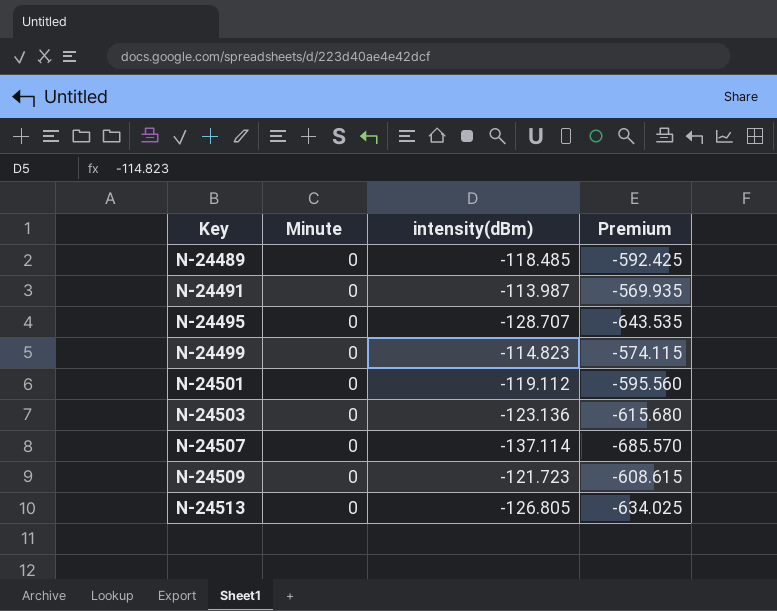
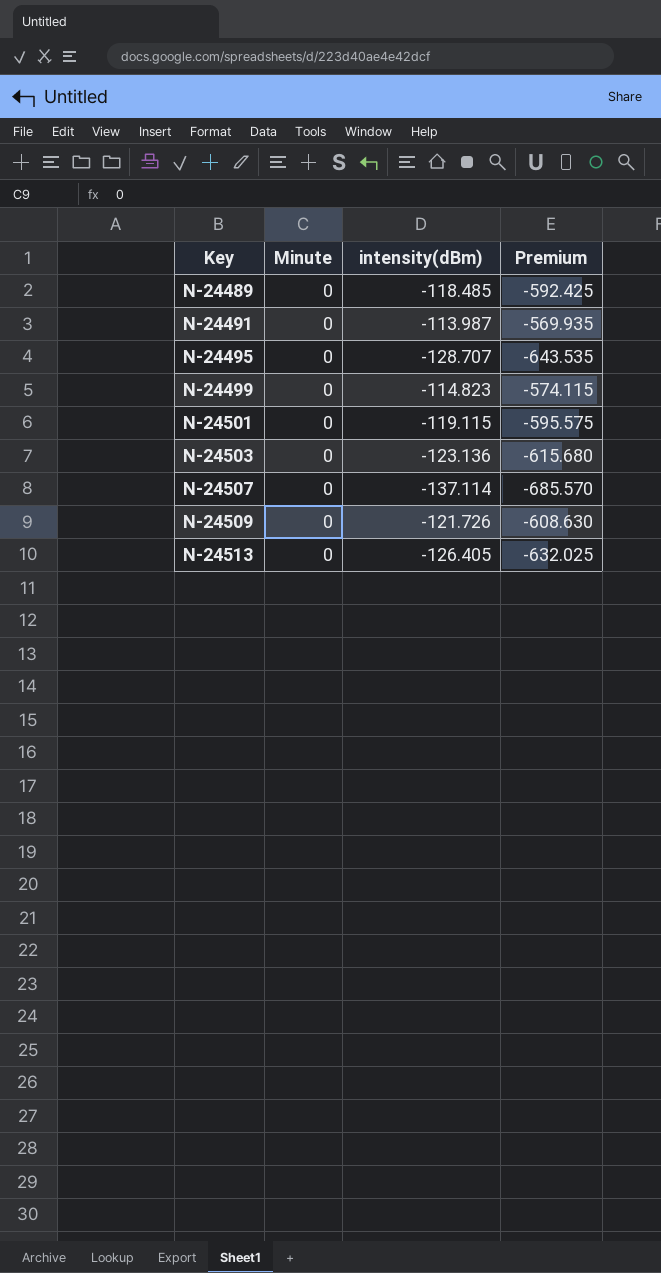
N-24501 | intensity(dBm): -119.112 -> -119.115
N-24501 | Premium: -595.560 -> -595.575
N-24509 | intensity(dBm): -121.723 -> -121.726
N-24509 | Premium: -608.615 -> -608.630
N-24513 | intensity(dBm): -126.805 -> -126.405
N-24513 | Premium: -634.025 -> -632.025

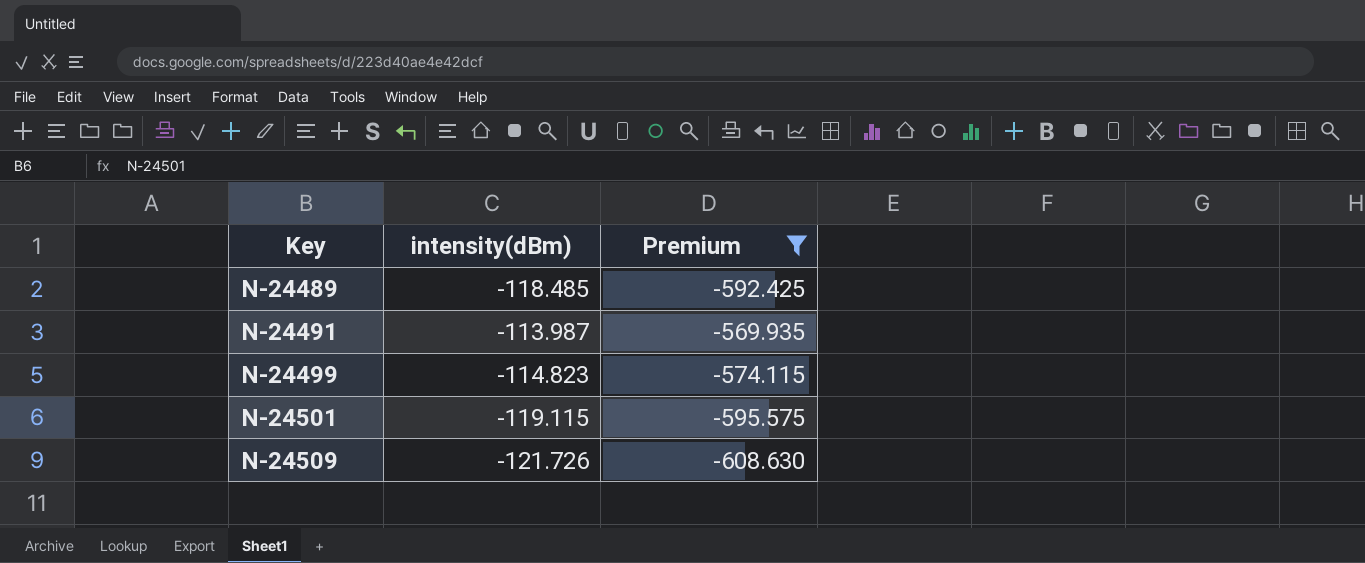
filter: none -> Premium >= -608.630
column Minute | position: 2 -> none

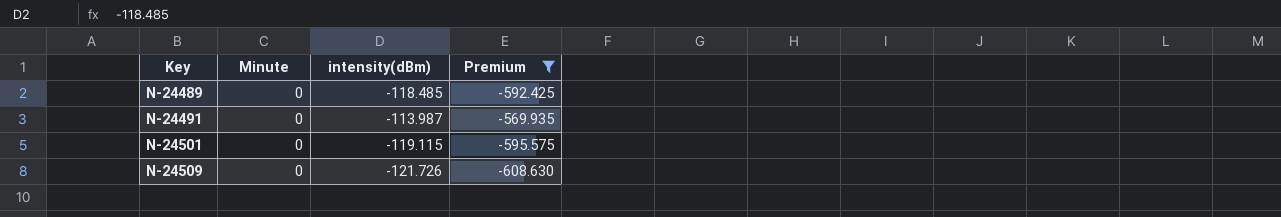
column Minute | position: none -> 2
row N-24499: -114.823 | -574.115 -> none

